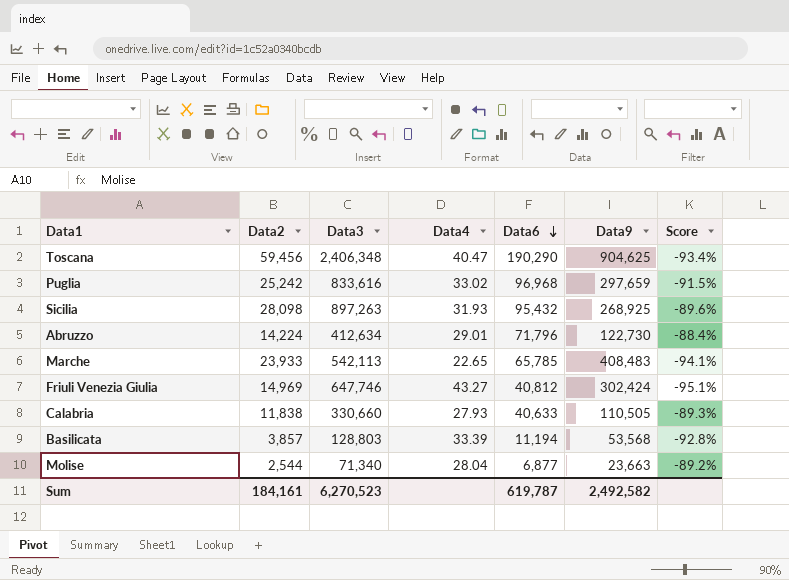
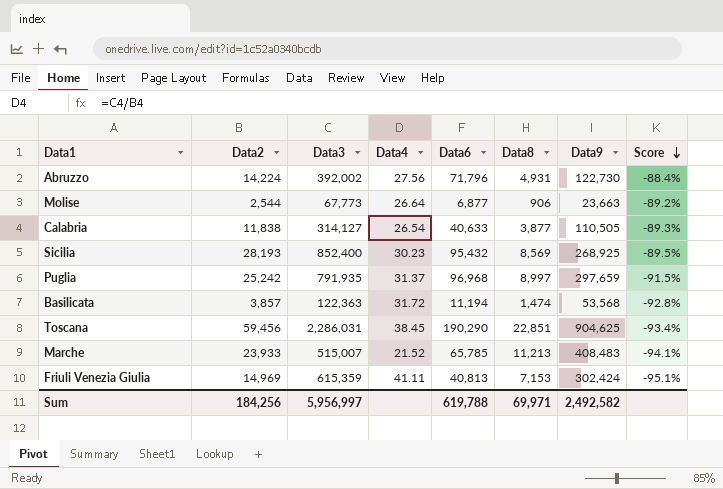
row order: Data6 descending -> Score descending
column Data8 | position: none -> 6
Abruzzo | Data3: 412,634 -> 392,002
Abruzzo | Data4: 29.01 -> 27.56
Molise | Data3: 71,340 -> 67,773
Molise | Data4: 28.04 -> 26.64
Calabria | Data3: 330,660 -> 314,127
Calabria | Data4: 27.93 -> 26.54
Sicilia | Data2: 28,098 -> 28,193
Sicilia | Data3: 897,263 -> 852,400
Sicilia | Data4: 31.93 -> 30.23
Sicilia | Score: -89.6% -> -89.5%
Puglia | Data3: 833,616 -> 791,935
Puglia | Data4: 33.02 -> 31.37
Basilicata | Data3: 128,803 -> 122,363
Basilicata | Data4: 33.39 -> 31.72
Toscana | Data3: 2,406,348 -> 2,286,031
Toscana | Data4: 40.47 -> 38.45
Marche | Data3: 542,113 -> 515,007
Marche | Data4: 22.65 -> 21.52
Friuli Venezia Giulia | Data3: 647,746 -> 615,359
Friuli Venezia Giulia | Data4: 43.27 -> 41.11
Friuli Venezia Giulia | Data6: 40,812 -> 40,813
Sum | Data2: 184,161 -> 184,256
Sum | Data3: 6,270,523 -> 5,956,997
Sum | Data6: 619,787 -> 619,788

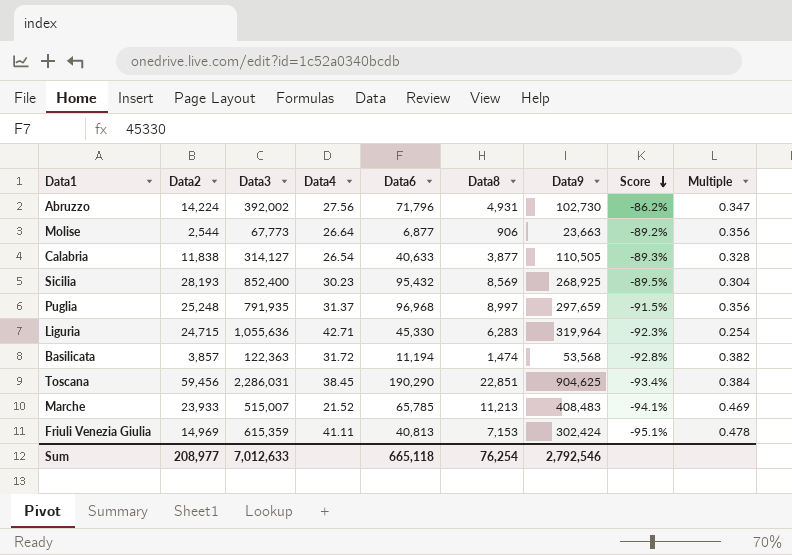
column Multiple | formula: none -> [Data8] / [Data2]
Abruzzo | Data9: 122,730 -> 102,730
Abruzzo | Score: -88.4% -> -86.2%
Puglia | Data2: 25,242 -> 25,248
row Liguria: none -> 24,715 | 1,055,636 | 42.71 | 45,330 | 6,283 | 319,964 | -92.3% | 0.254
Sum | Data2: 184,256 -> 208,977
Sum | Data3: 5,956,997 -> 7,012,633
Sum | Data6: 619,788 -> 665,118
Sum | Data8: 69,971 -> 76,254
Sum | Data9: 2,492,582 -> 2,792,546

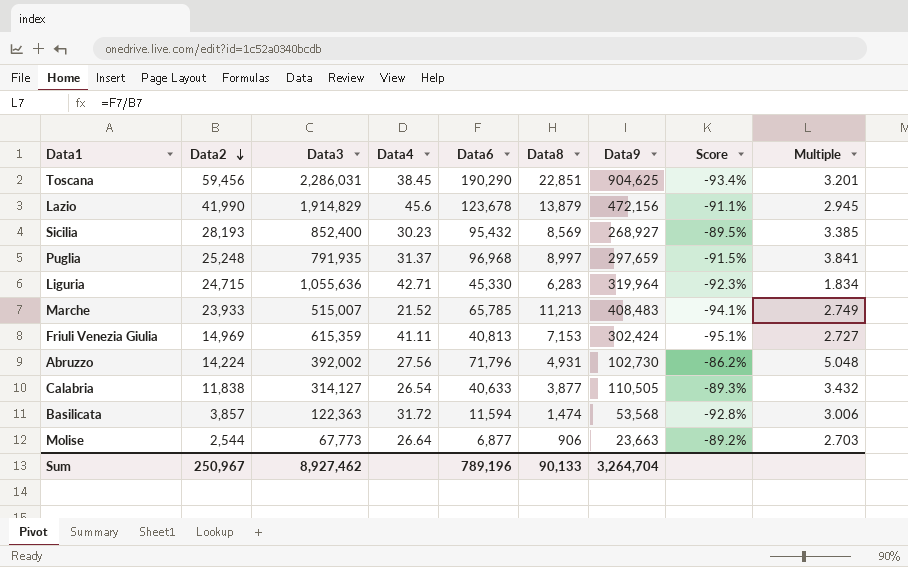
row order: Score descending -> Data2 descending
column Multiple | formula: [Data8] / [Data2] -> [Data6] / [Data2]
row Lazio: none -> 41,990 | 1,914,829 | 45.6 | 123,678 | 13,879 | 472,156 | -91.1% | 2.945
Sicilia | Data9: 268,925 -> 268,927
Basilicata | Data6: 11,194 -> 11,594
Sum | Data2: 208,977 -> 250,967
Sum | Data3: 7,012,633 -> 8,927,462
Sum | Data6: 665,118 -> 789,196
Sum | Data8: 76,254 -> 90,133
Sum | Data9: 2,792,546 -> 3,264,704

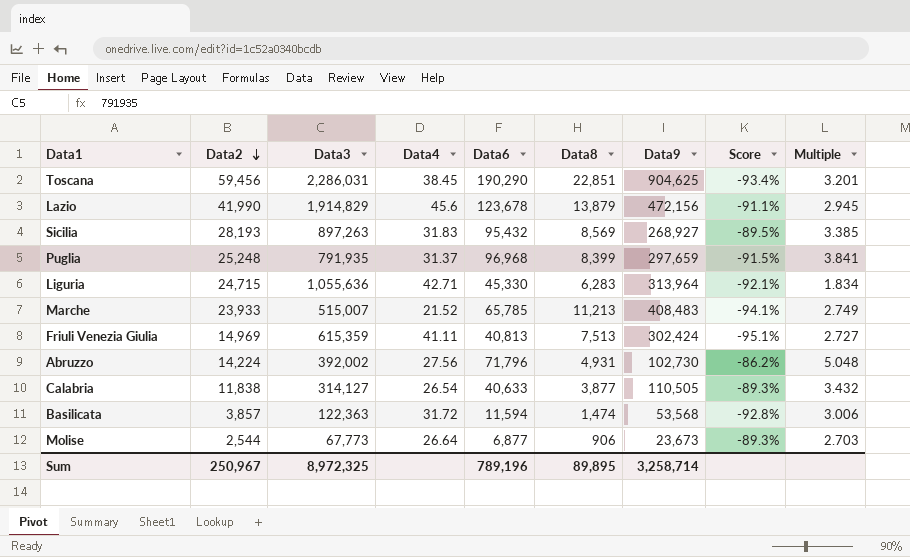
Sicilia | Data3: 852,400 -> 897,263
Sicilia | Data4: 30.23 -> 31.83
Puglia | Data8: 8,997 -> 8,399
Liguria | Data9: 319,964 -> 313,964
Liguria | Score: -92.3% -> -92.1%
Friuli Venezia Giulia | Data8: 7,153 -> 7,513
Molise | Data9: 23,663 -> 23,673
Molise | Score: -89.2% -> -89.3%
Sum | Data3: 8,927,462 -> 8,972,325
Sum | Data8: 90,133 -> 89,895
Sum | Data9: 3,264,704 -> 3,258,714

